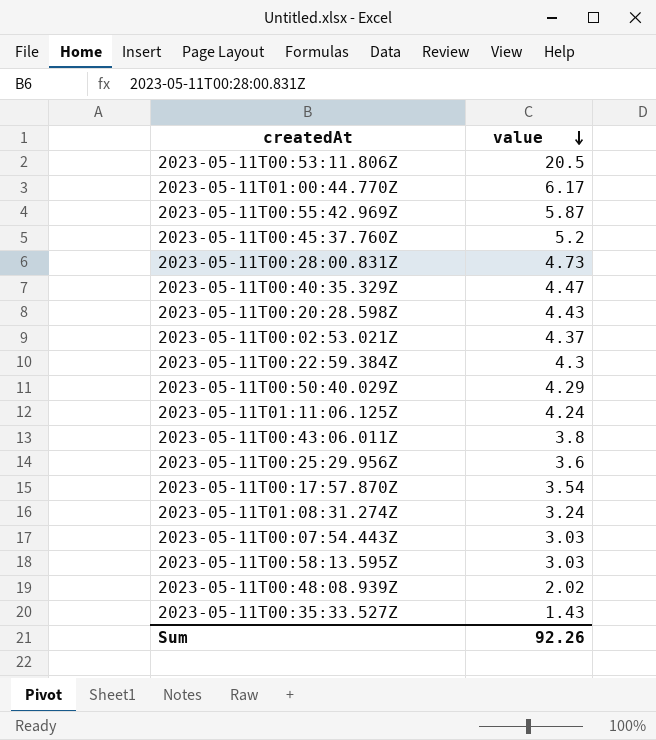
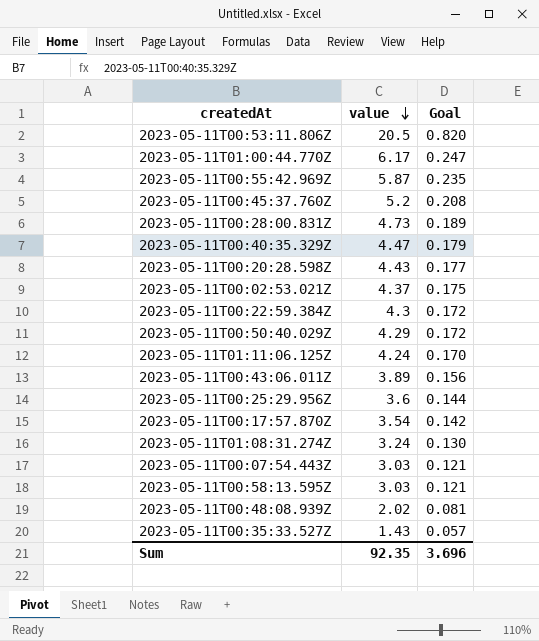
column Goal | formula: none -> [value] * 0.04
2023-05-11T00:43:06.011Z | value: 3.8 -> 3.89
Sum | value: 92.26 -> 92.35

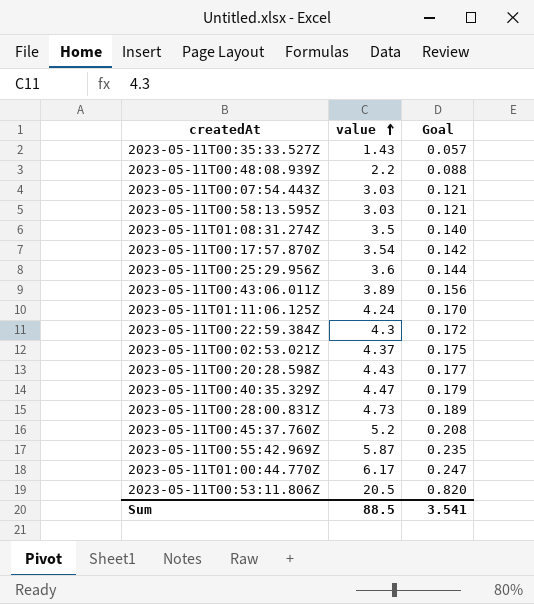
row order: value descending -> value ascending
row 2023-05-11T00:50:40.029Z: 4.29 | 0.172 -> none
2023-05-11T00:48:08.939Z | value: 2.02 -> 2.2
2023-05-11T00:48:08.939Z | Goal: 0.081 -> 0.088
2023-05-11T01:08:31.274Z | value: 3.24 -> 3.5
2023-05-11T01:08:31.274Z | Goal: 0.130 -> 0.140
Sum | value: 92.35 -> 88.5
Sum | Goal: 3.696 -> 3.541

